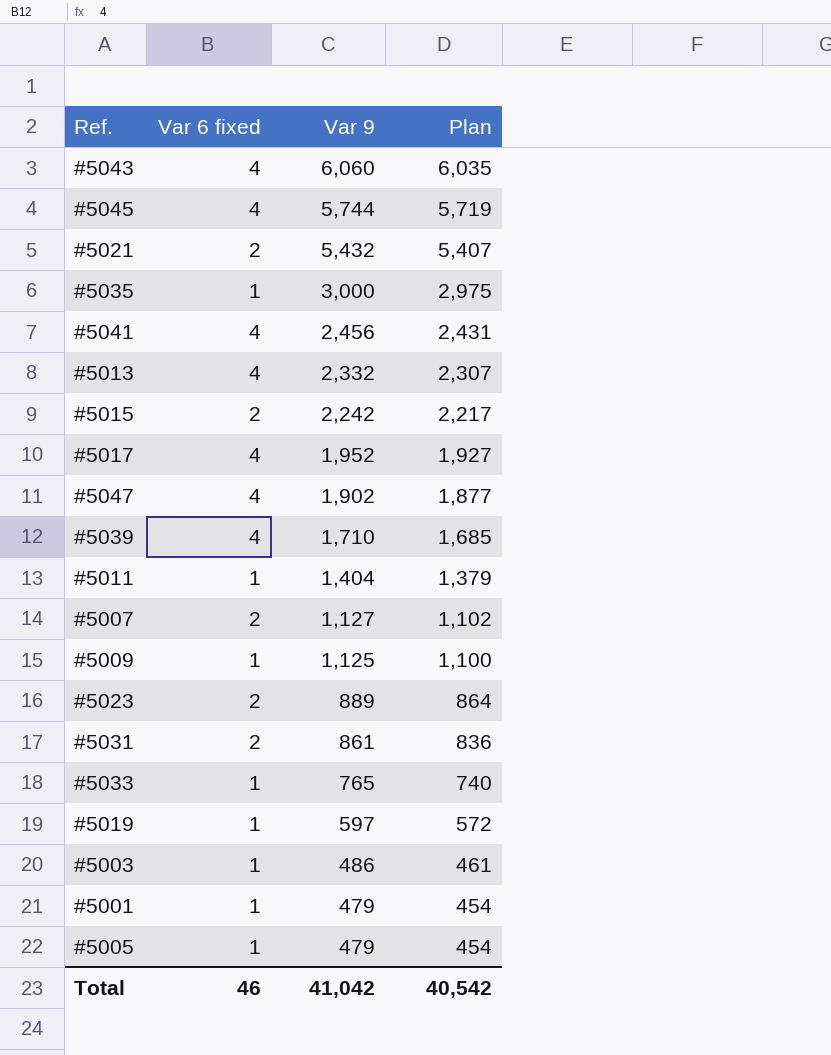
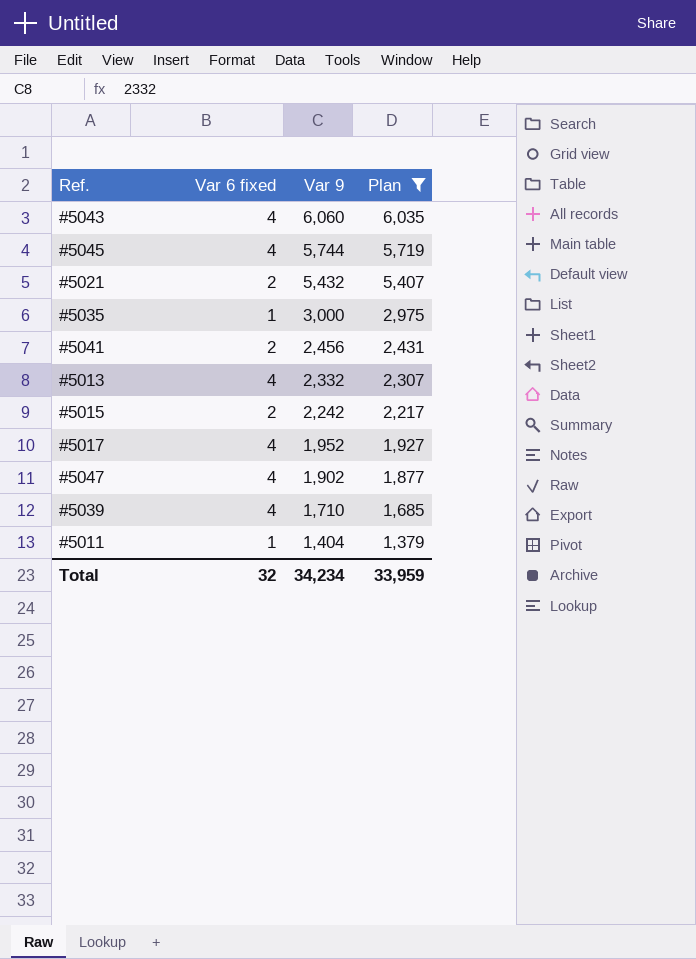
filter: none -> Plan >= 1,379
#5041 | Var 6 fixed: 4 -> 2
Total | Var 6 fixed: 46 -> 32
Total | Var 9: 41,042 -> 34,234
Total | Plan: 40,542 -> 33,959

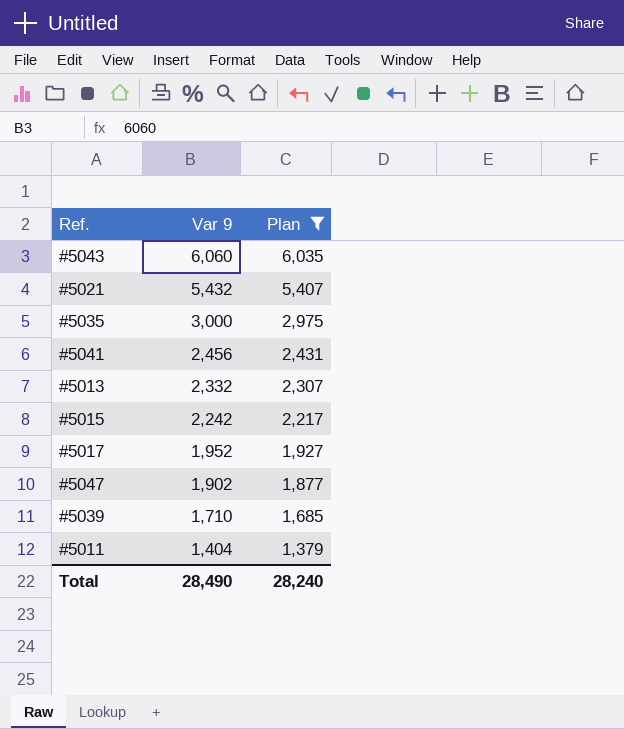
column Var 6 fixed | position: 2 -> none
row #5045: 4 | 5,744 | 5,719 -> none
Total | Var 9: 34,234 -> 28,490
Total | Plan: 33,959 -> 28,240

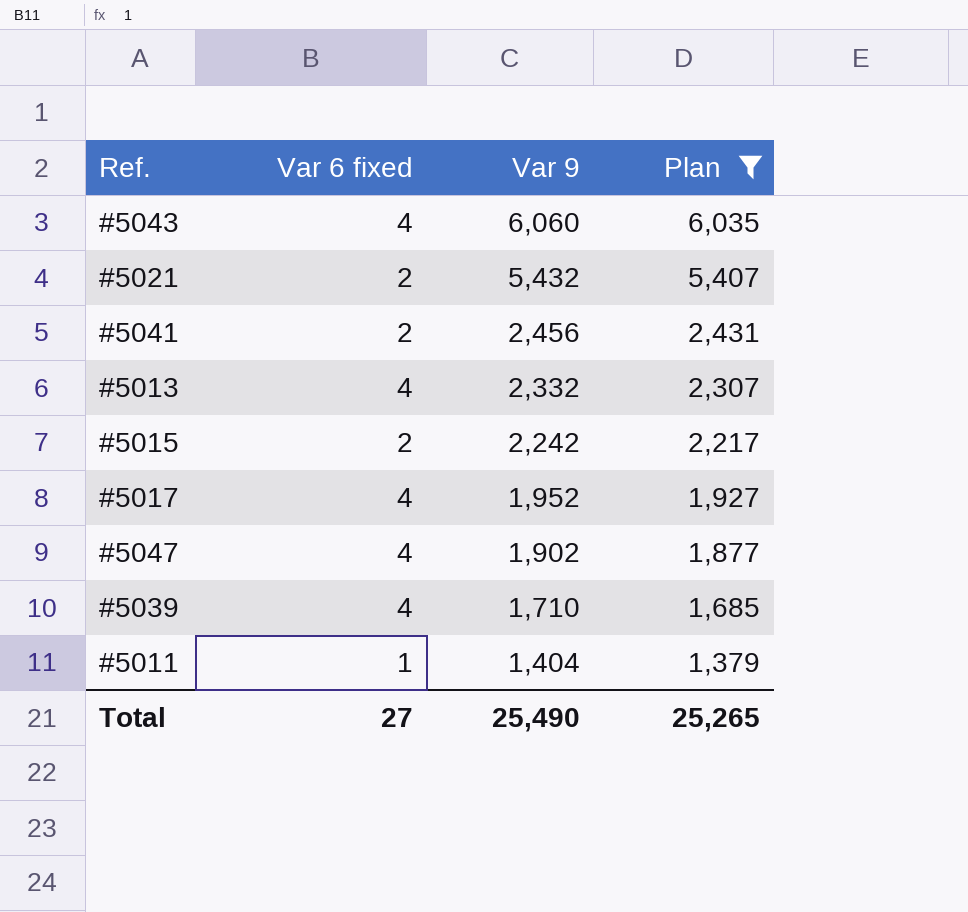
column Var 6 fixed | position: none -> 2
row #5035: 3,000 | 2,975 -> none
Total | Var 9: 28,490 -> 25,490
Total | Plan: 28,240 -> 25,265

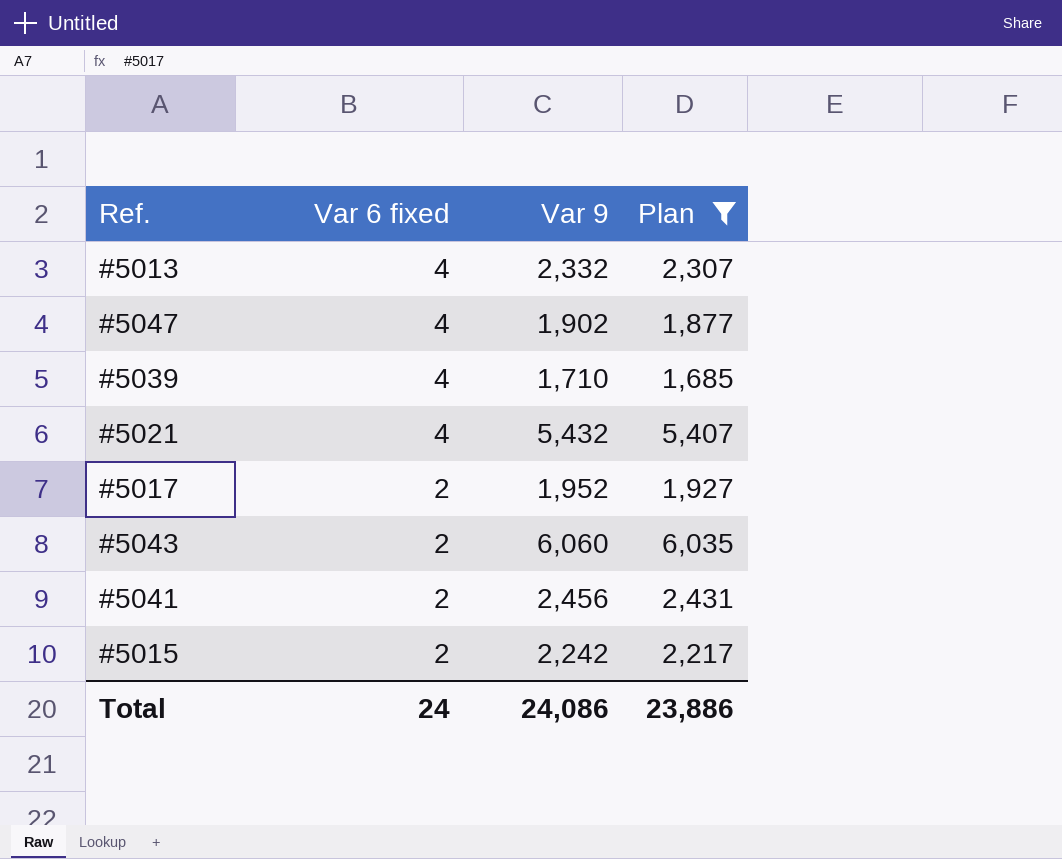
row order: Var 9 descending -> Var 6 fixed descending
row #5011: 1 | 1,404 | 1,379 -> none
#5021 | Var 6 fixed: 2 -> 4
#5017 | Var 6 fixed: 4 -> 2
#5043 | Var 6 fixed: 4 -> 2
Total | Var 6 fixed: 27 -> 24
Total | Var 9: 25,490 -> 24,086
Total | Plan: 25,265 -> 23,886

